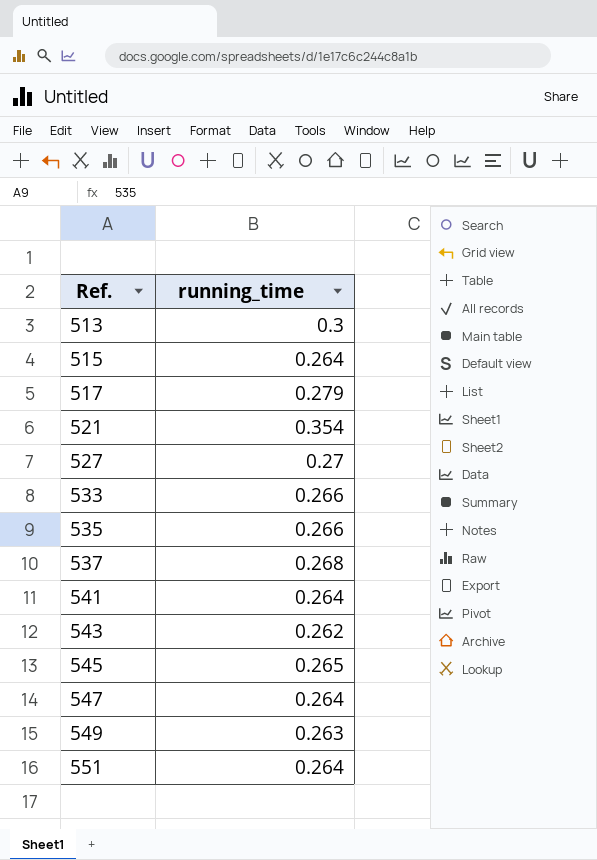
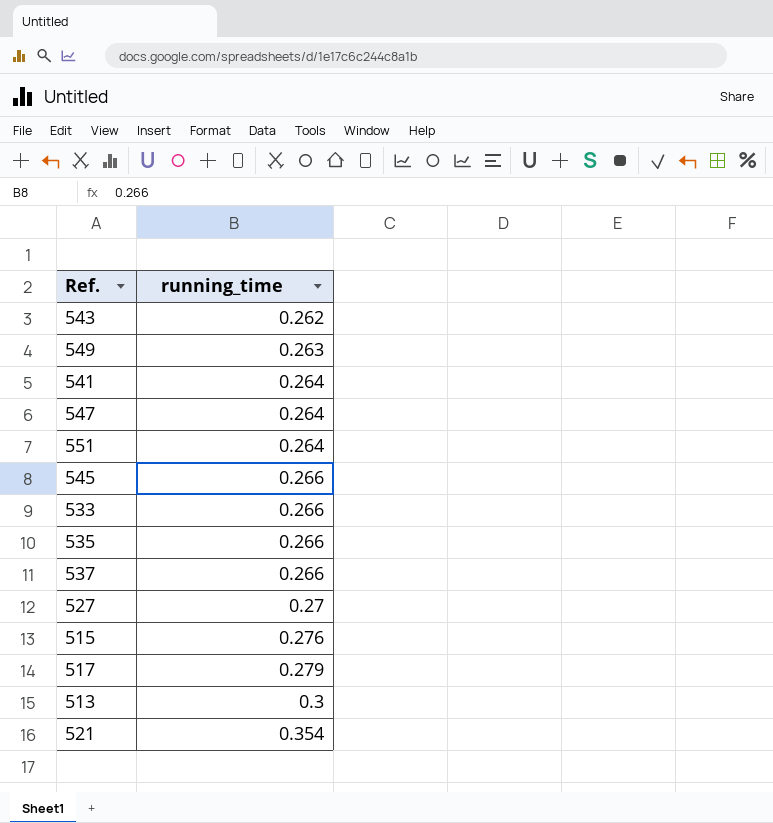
row order: Ref. ascending -> running_time ascending
545 | running_time: 0.265 -> 0.266
537 | running_time: 0.268 -> 0.266
515 | running_time: 0.264 -> 0.276

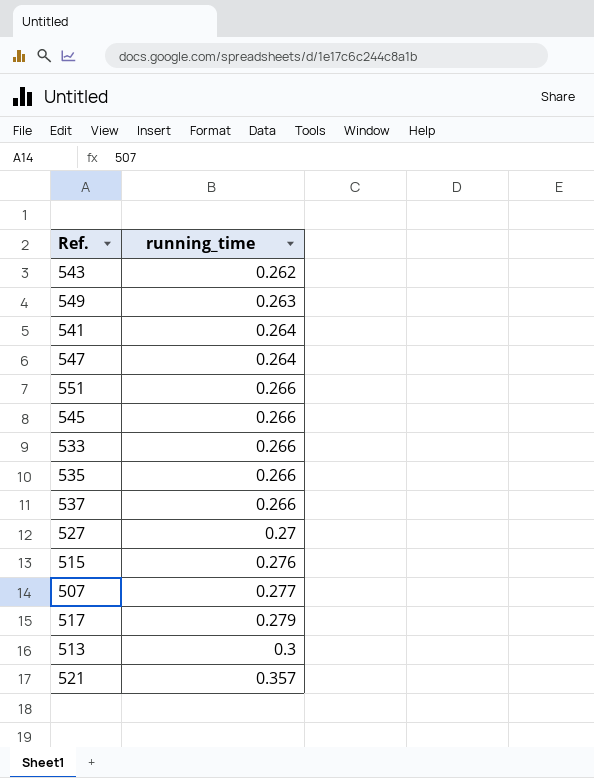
551 | running_time: 0.264 -> 0.266
row 507: none -> 0.277
521 | running_time: 0.354 -> 0.357

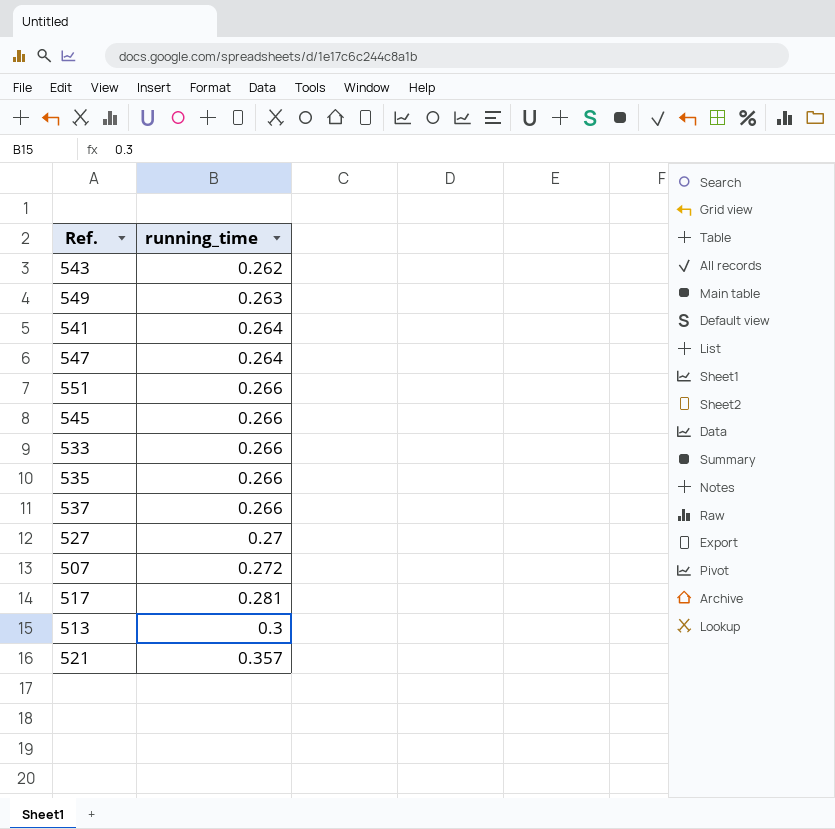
row 515: 0.276 -> none
507 | running_time: 0.277 -> 0.272
517 | running_time: 0.279 -> 0.281

